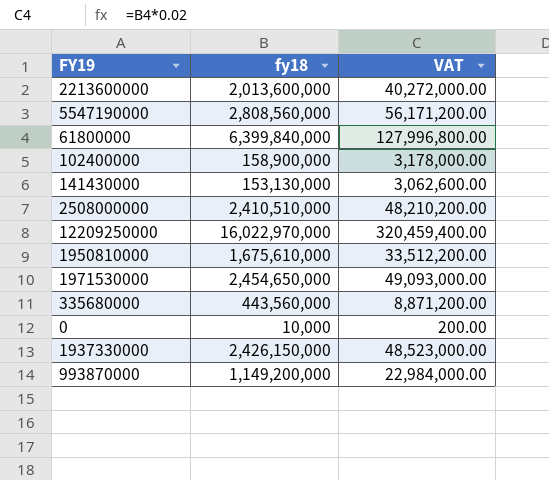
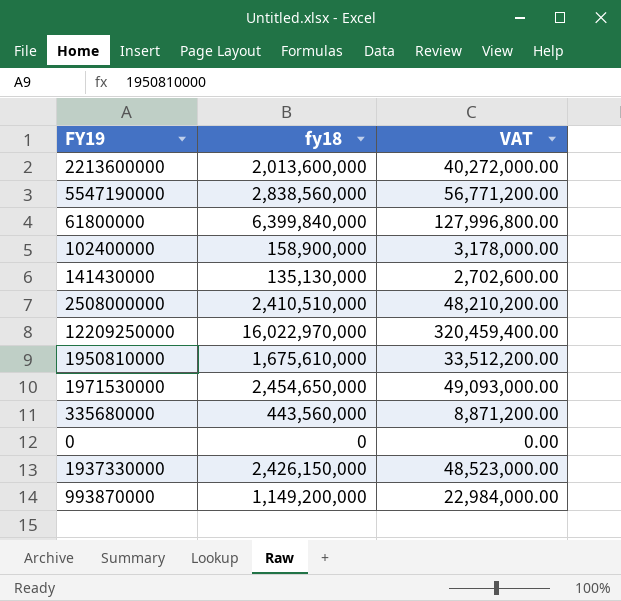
5547190000 | fy18: 2,808,560,000 -> 2,838,560,000
5547190000 | VAT: 56,171,200.00 -> 56,771,200.00
141430000 | fy18: 153,130,000 -> 135,130,000
141430000 | VAT: 3,062,600.00 -> 2,702,600.00
0 | fy18: 10,000 -> 0
0 | VAT: 200.00 -> 0.00

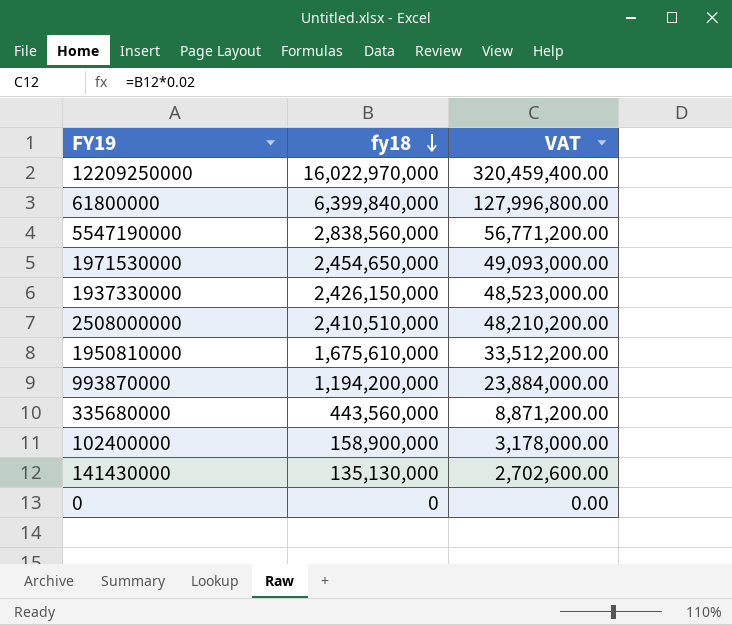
row order: none -> fy18 descending
row 2213600000: 2,013,600,000 | 40,272,000.00 -> none
993870000 | fy18: 1,149,200,000 -> 1,194,200,000
993870000 | VAT: 22,984,000.00 -> 23,884,000.00

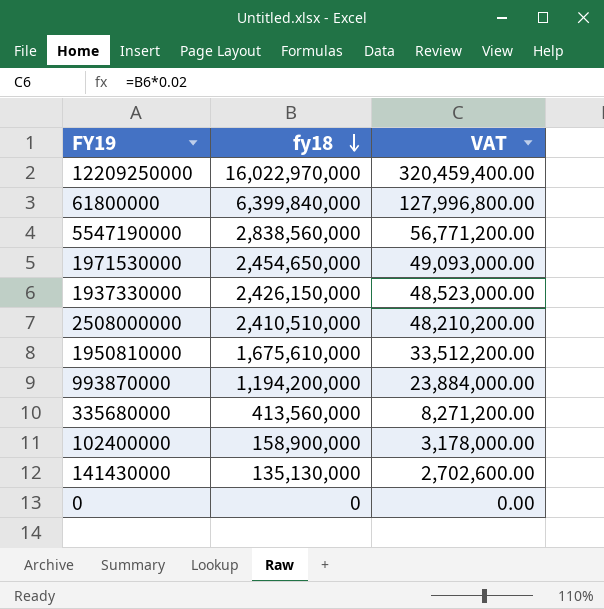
335680000 | fy18: 443,560,000 -> 413,560,000
335680000 | VAT: 8,871,200.00 -> 8,271,200.00

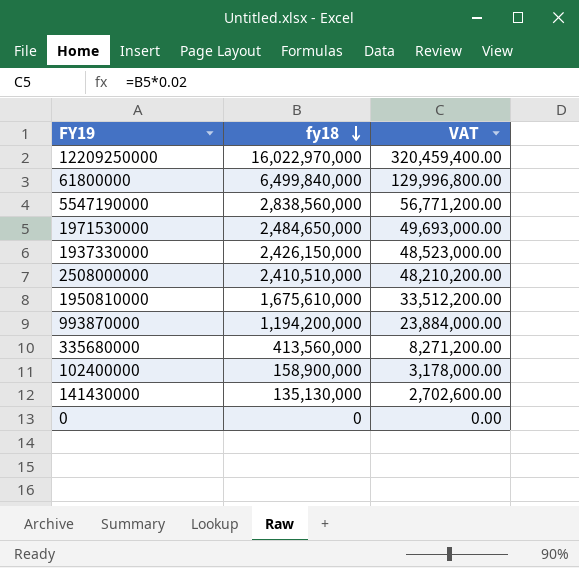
61800000 | fy18: 6,399,840,000 -> 6,499,840,000
61800000 | VAT: 127,996,800.00 -> 129,996,800.00
1971530000 | fy18: 2,454,650,000 -> 2,484,650,000
1971530000 | VAT: 49,093,000.00 -> 49,693,000.00

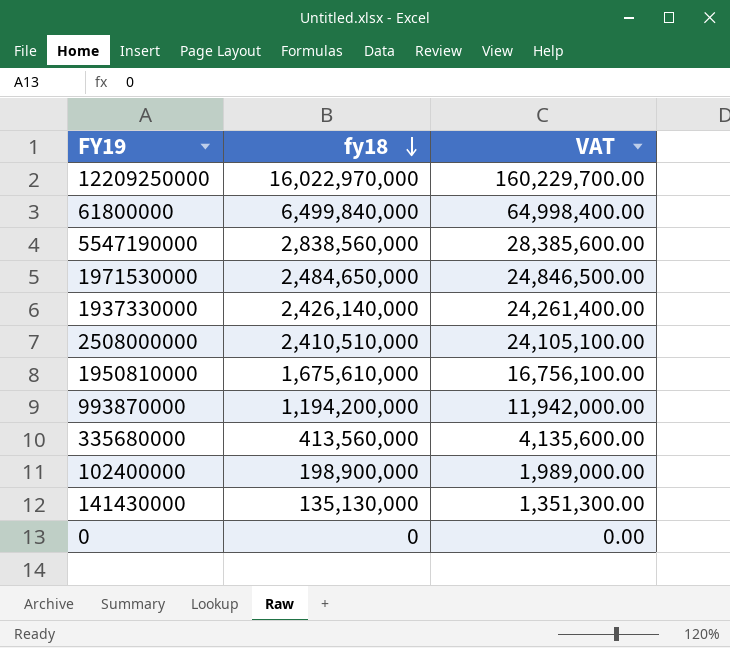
column VAT | formula: [fy18] * 0.02 -> [fy18] * 0.01
1937330000 | fy18: 2,426,150,000 -> 2,426,140,000
102400000 | fy18: 158,900,000 -> 198,900,000

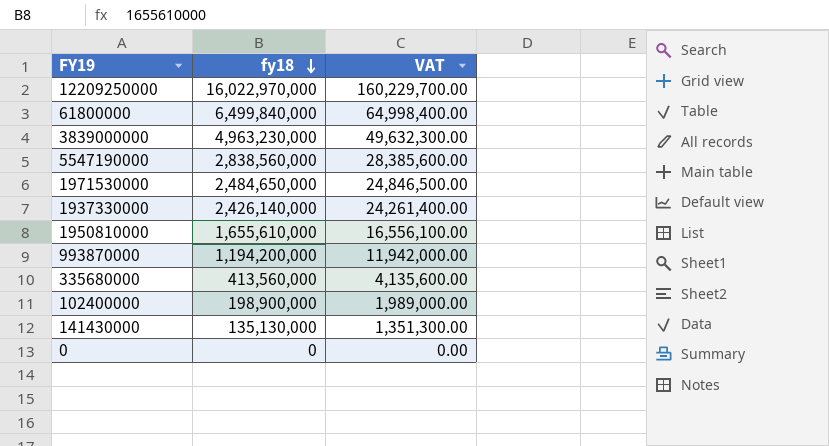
row 2508000000: 2,410,510,000 | 24,105,100.00 -> none
row 3839000000: none -> 4,963,230,000 | 49,632,300.00
1950810000 | fy18: 1,675,610,000 -> 1,655,610,000
1950810000 | VAT: 16,756,100.00 -> 16,556,100.00

